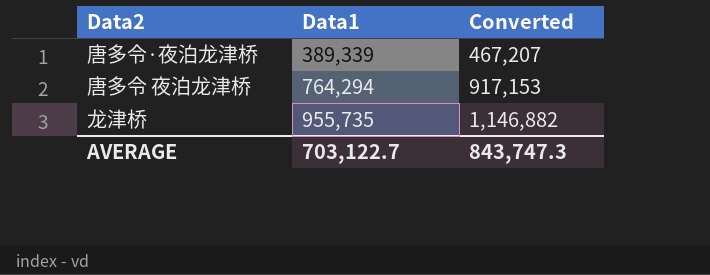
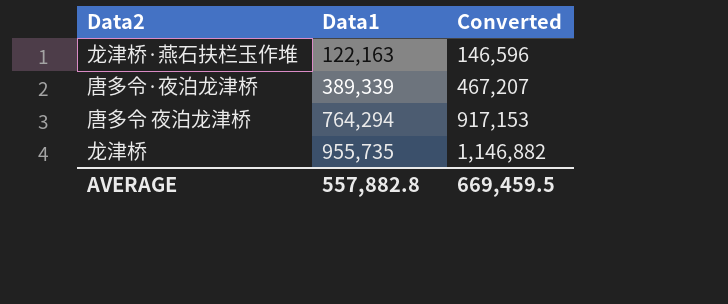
row 龙津桥·燕石扶栏玉作堆: none -> 122,163 | 146,596
AVERAGE | Data1: 703,122.7 -> 557,882.8
AVERAGE | Converted: 843,747.3 -> 669,459.5

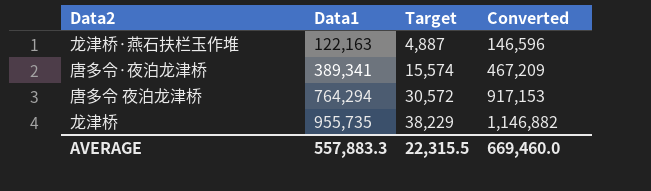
column Target | formula: none -> [Data1] * 0.04
唐多令·夜泊龙津桥 | Data1: 389,339 -> 389,341
唐多令·夜泊龙津桥 | Converted: 467,207 -> 467,209
AVERAGE | Data1: 557,882.8 -> 557,883.3
AVERAGE | Converted: 669,459.5 -> 669,460.0

